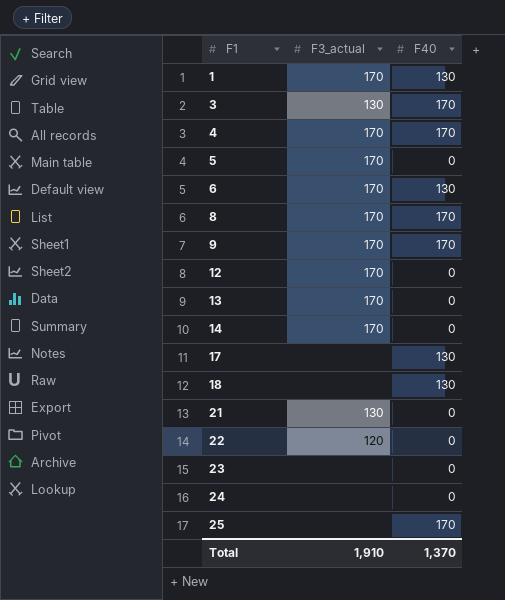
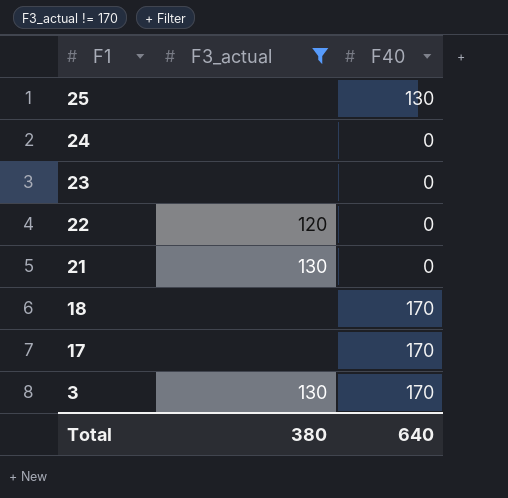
filter: none -> F3_actual != 170
row order: F1 ascending -> F1 descending
25 | F40: 170 -> 130
18 | F40: 130 -> 170
17 | F40: 130 -> 170
Total | F3_actual: 1,910 -> 380
Total | F40: 1,370 -> 640

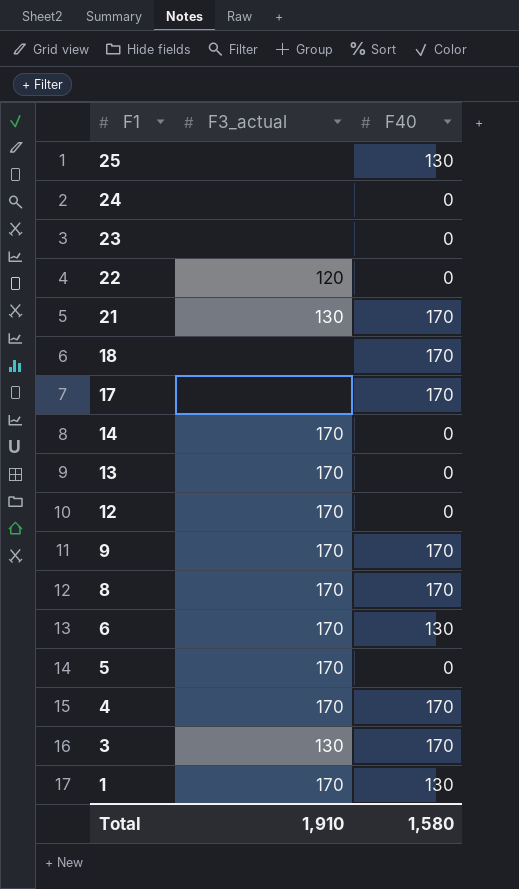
filter: F3_actual != 170 -> none
21 | F40: 0 -> 170
Total | F3_actual: 380 -> 1,910
Total | F40: 640 -> 1,580

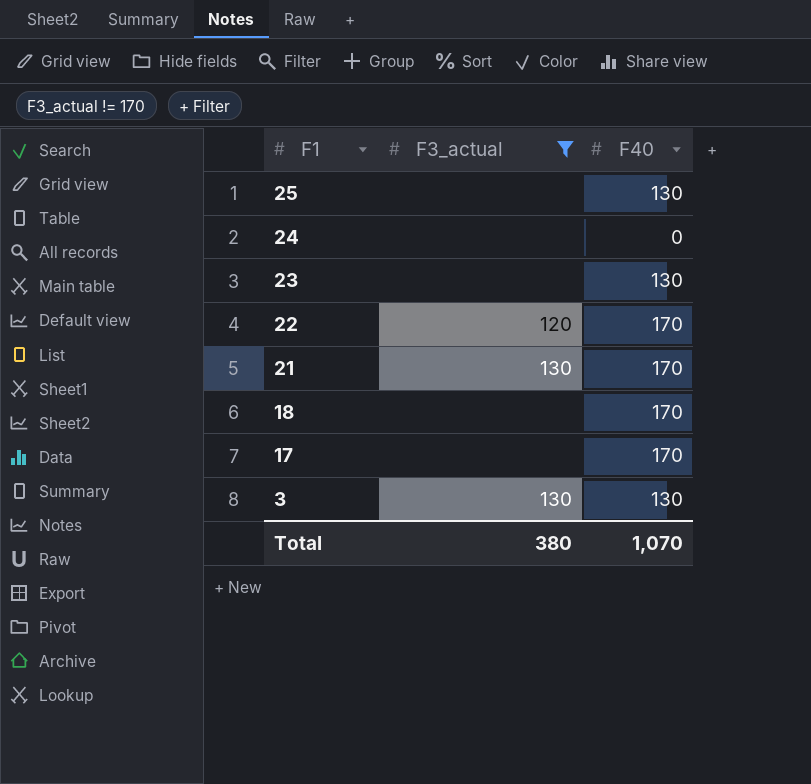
filter: none -> F3_actual != 170
23 | F40: 0 -> 130
22 | F40: 0 -> 170
3 | F40: 170 -> 130
Total | F3_actual: 1,910 -> 380
Total | F40: 1,580 -> 1,070

